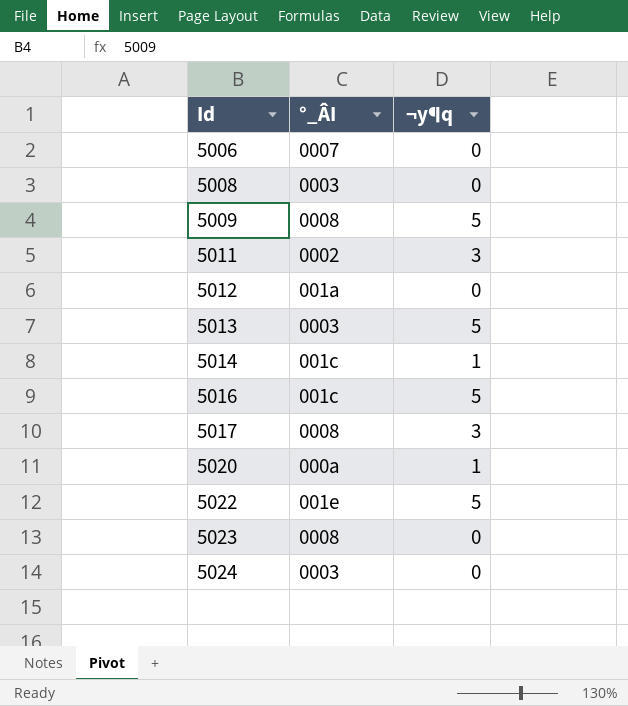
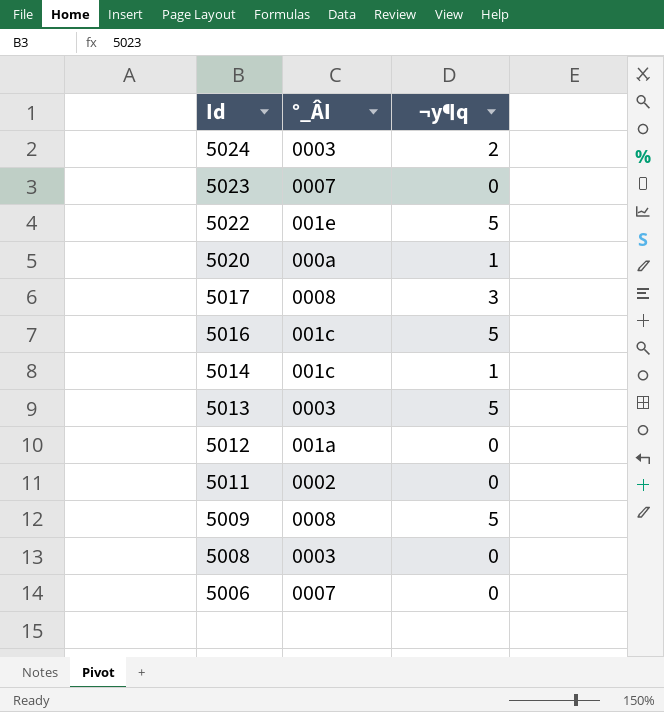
row order: Id ascending -> Id descending
5024 | ¬y¶q: 0 -> 2
5023 | °_ÂI: 0008 -> 0007
5011 | ¬y¶q: 3 -> 0

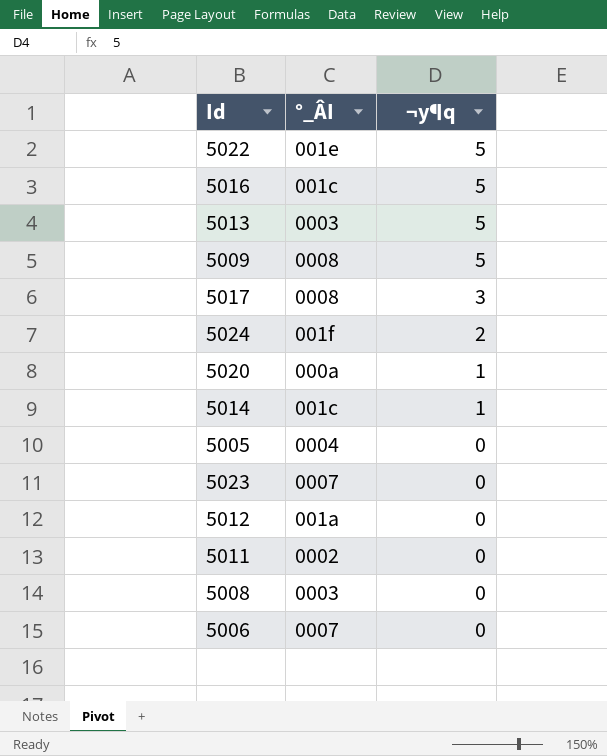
row order: Id descending -> ¬y¶q descending
5024 | °_ÂI: 0003 -> 001f
row 5005: none -> 0004 | 0

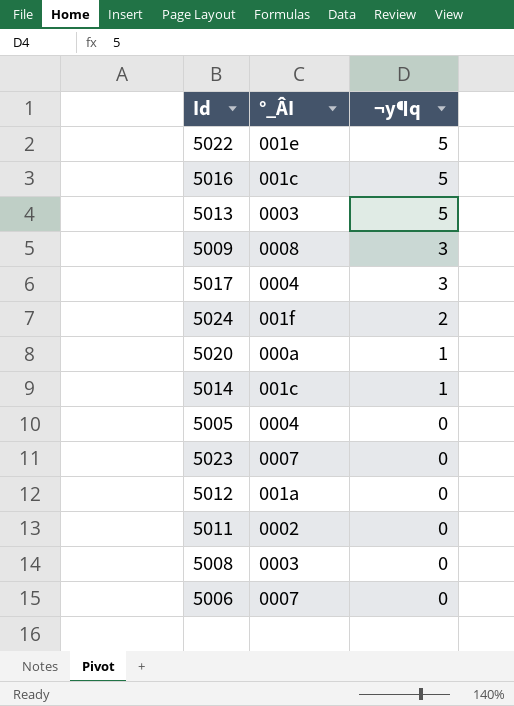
5009 | ¬y¶q: 5 -> 3
5017 | °_ÂI: 0008 -> 0004

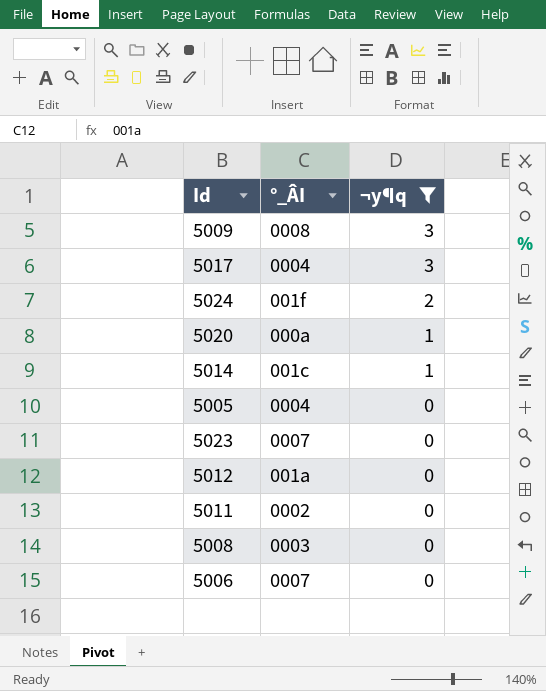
filter: none -> ¬y¶q != 5

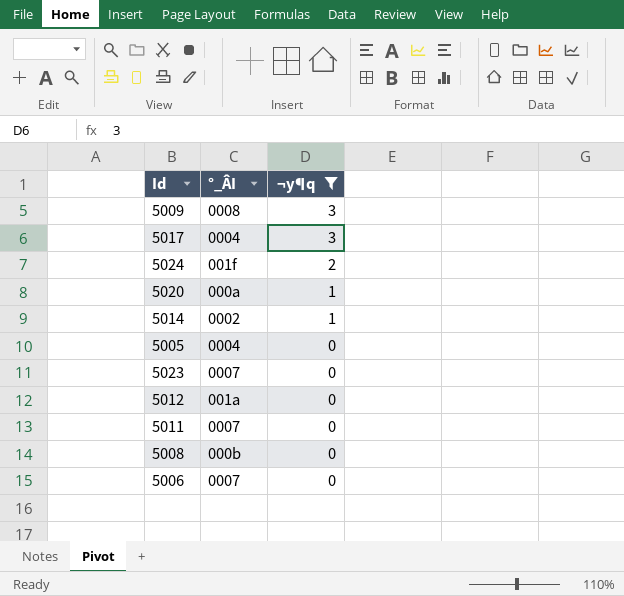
5014 | °_ÂI: 001c -> 0002
5011 | °_ÂI: 0002 -> 0007
5008 | °_ÂI: 0003 -> 000b

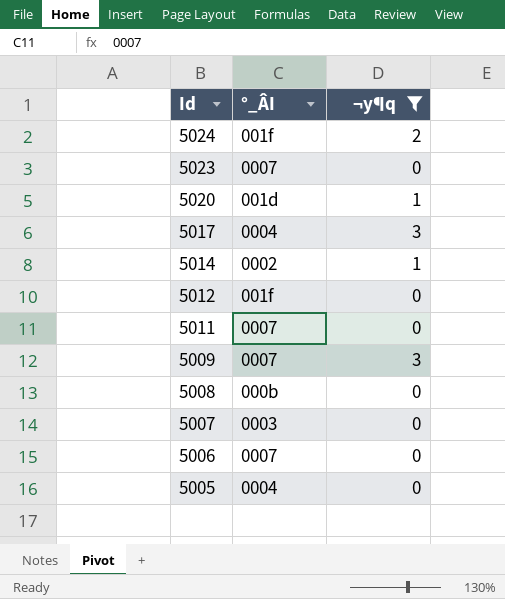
row order: ¬y¶q descending -> Id descending
5020 | °_ÂI: 000a -> 001d
5012 | °_ÂI: 001a -> 001f
5009 | °_ÂI: 0008 -> 0007
row 5007: none -> 0003 | 0

